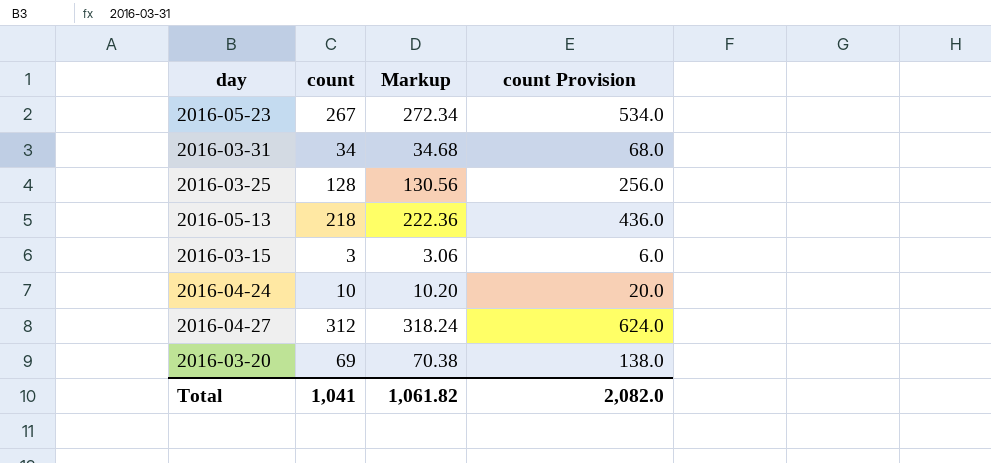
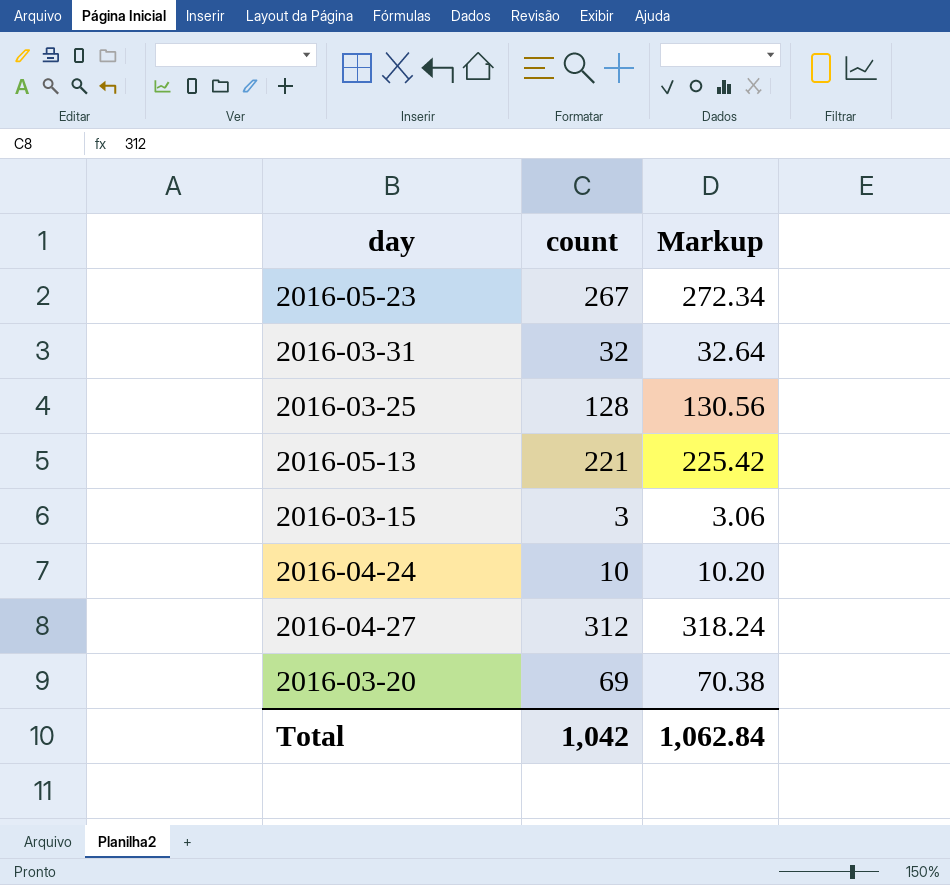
column count Provision | formula: [count] * 2 -> none
2016-03-31 | count: 34 -> 32
2016-03-31 | Markup: 34.68 -> 32.64
2016-05-13 | count: 218 -> 221
2016-05-13 | Markup: 222.36 -> 225.42
Total | count: 1,041 -> 1,042
Total | Markup: 1,061.82 -> 1,062.84

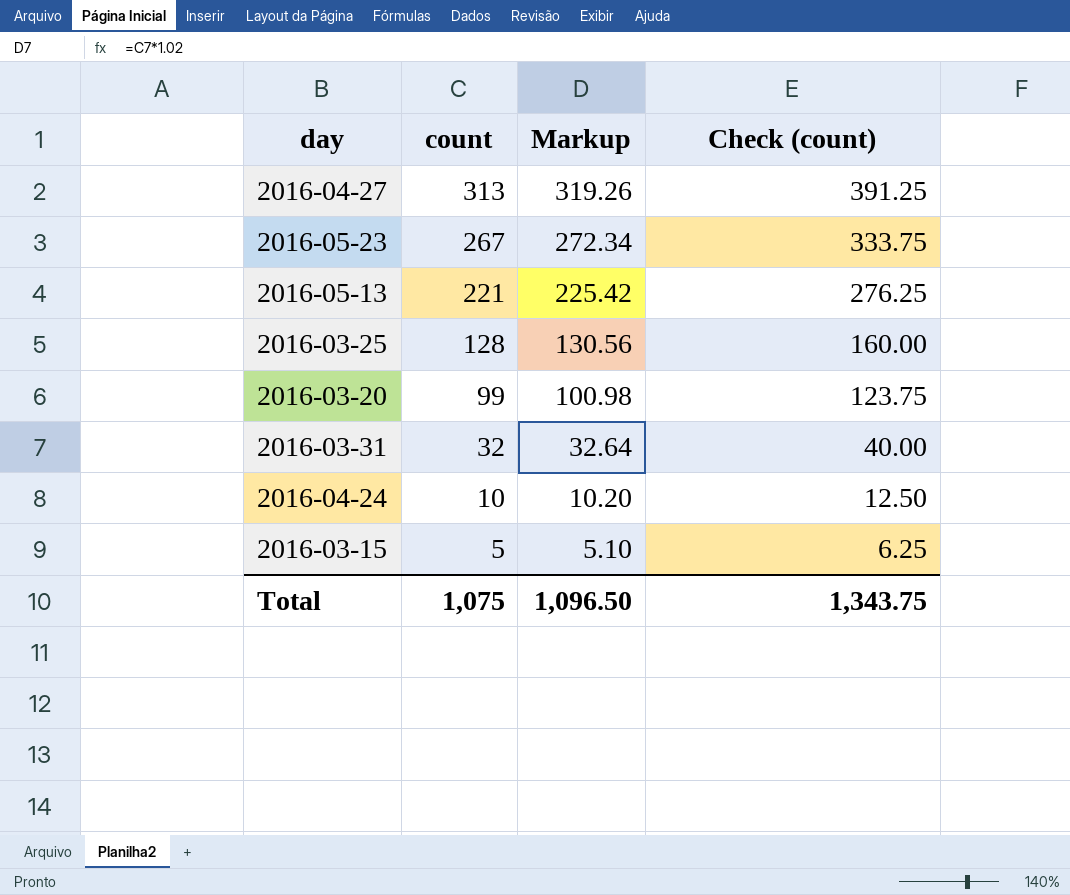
row order: none -> count descending
column Check (count) | formula: none -> [count] * 1.25
2016-04-27 | count: 312 -> 313
2016-04-27 | Markup: 318.24 -> 319.26
2016-03-20 | count: 69 -> 99
2016-03-20 | Markup: 70.38 -> 100.98
2016-03-15 | count: 3 -> 5
2016-03-15 | Markup: 3.06 -> 5.10
Total | count: 1,042 -> 1,075
Total | Markup: 1,062.84 -> 1,096.50

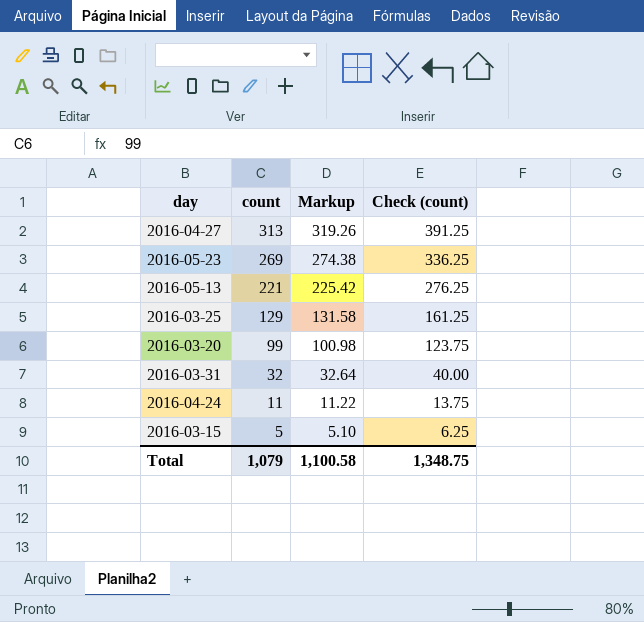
2016-05-23 | count: 267 -> 269
2016-05-23 | Markup: 272.34 -> 274.38
2016-05-23 | Check (count): 333.75 -> 336.25
2016-03-25 | count: 128 -> 129
2016-03-25 | Markup: 130.56 -> 131.58
2016-03-25 | Check (count): 160.00 -> 161.25
2016-04-24 | count: 10 -> 11
2016-04-24 | Markup: 10.20 -> 11.22
2016-04-24 | Check (count): 12.50 -> 13.75
Total | count: 1,075 -> 1,079
Total | Markup: 1,096.50 -> 1,100.58
Total | Check (count): 1,343.75 -> 1,348.75

